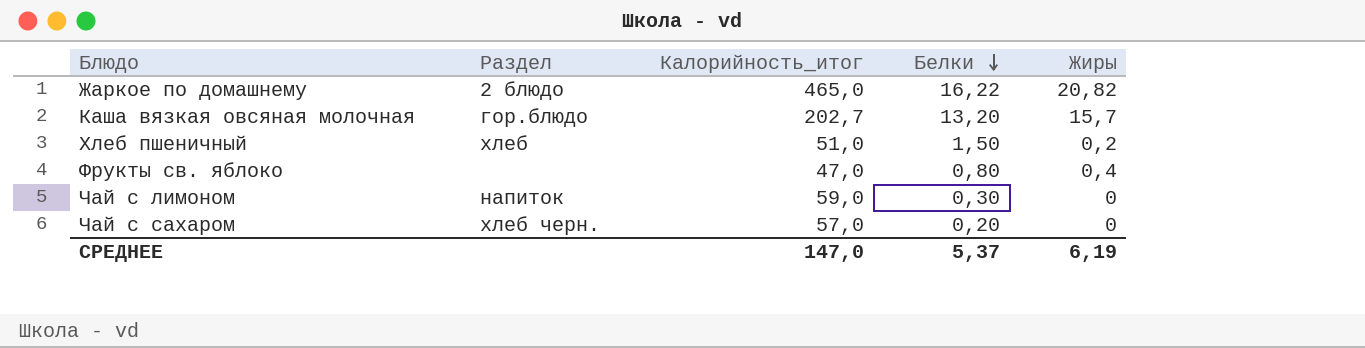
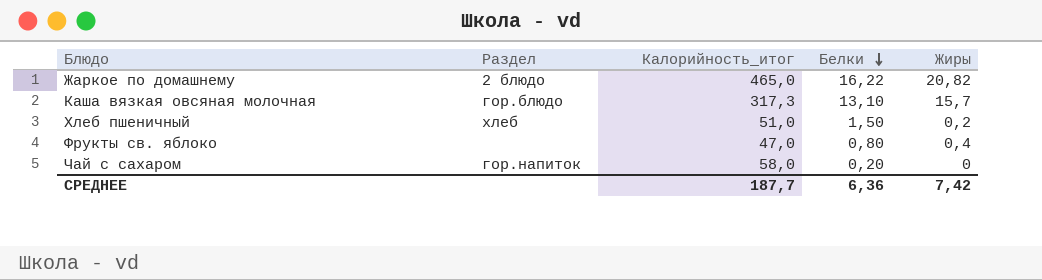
row Чай с лимоном: напиток | 59,0 | 0,30 | 0 -> none
Каша вязкая овсяная молочная | Калорийность_итог: 202,7 -> 317,3
Каша вязкая овсяная молочная | Белки: 13,20 -> 13,10
Чай с сахаром | Раздел: хлеб черн. -> гор.напиток
Чай с сахаром | Калорийность_итог: 57,0 -> 58,0
СРЕДНЕЕ | Калорийность_итог: 147,0 -> 187,7
СРЕДНЕЕ | Белки: 5,37 -> 6,36
СРЕДНЕЕ | Жиры: 6,19 -> 7,42

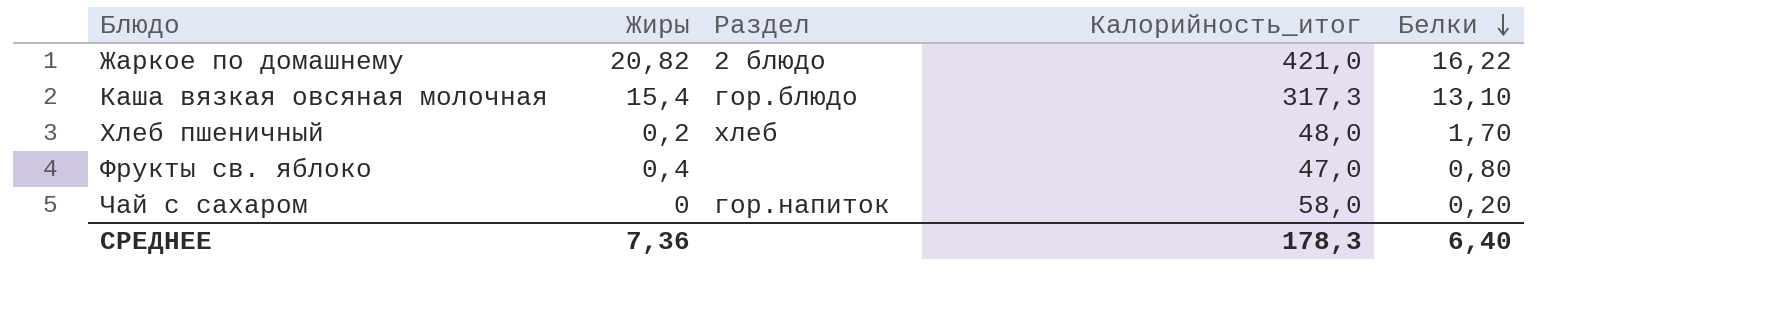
column Жиры | position: 5 -> 2
Жаркое по домашнему | Калорийность_итог: 465,0 -> 421,0
Каша вязкая овсяная молочная | Жиры: 15,7 -> 15,4
Хлеб пшеничный | Калорийность_итог: 51,0 -> 48,0
Хлеб пшеничный | Белки: 1,50 -> 1,70
СРЕДНЕЕ | Жиры: 7,42 -> 7,36
СРЕДНЕЕ | Калорийность_итог: 187,7 -> 178,3
СРЕДНЕЕ | Белки: 6,36 -> 6,40

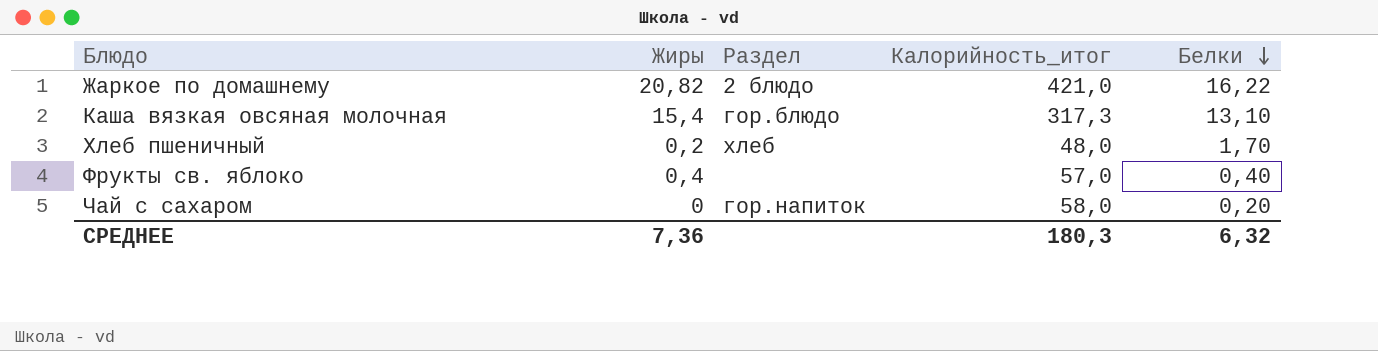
Фрукты св. яблоко | Калорийность_итог: 47,0 -> 57,0
Фрукты св. яблоко | Белки: 0,80 -> 0,40
СРЕДНЕЕ | Калорийность_итог: 178,3 -> 180,3
СРЕДНЕЕ | Белки: 6,40 -> 6,32

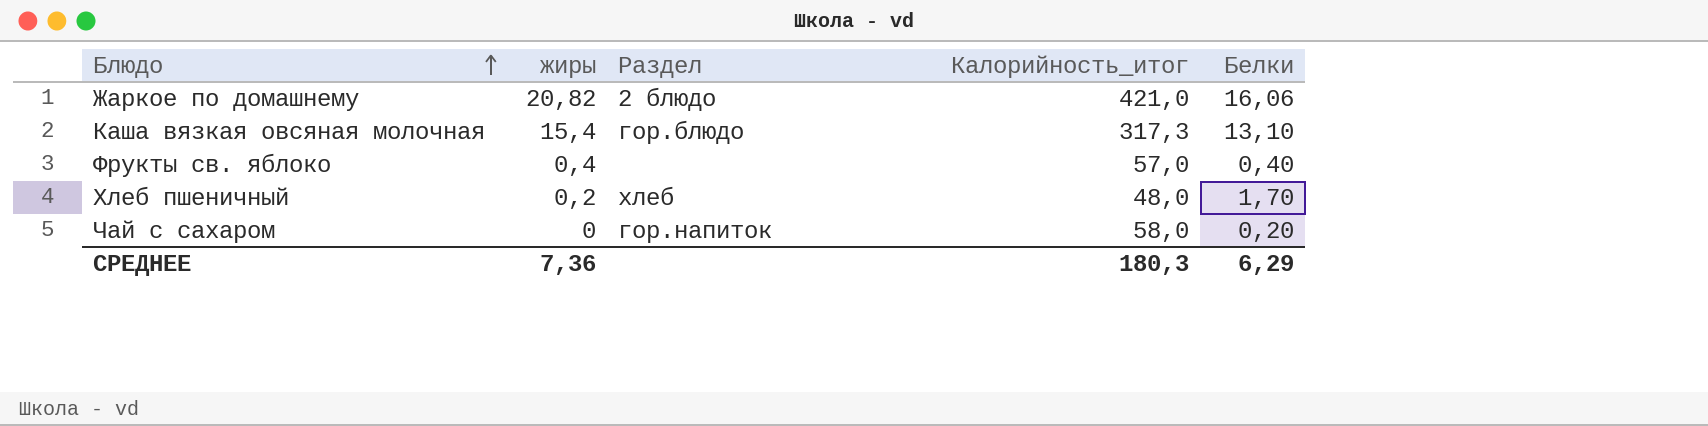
row order: Белки descending -> Блюдо ascending
column name: Жиры -> жиры
Жаркое по домашнему | Белки: 16,22 -> 16,06
СРЕДНЕЕ | Белки: 6,32 -> 6,29

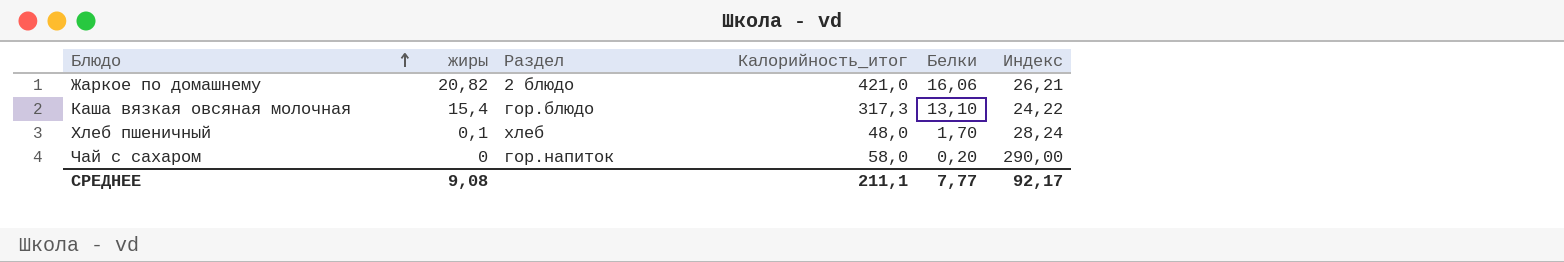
column Индекс | formula: none -> [Калорийность_итог] / [Белки]
row Фрукты св. яблоко: 0,4 | none | 57,0 | 0,40 -> none
Хлеб пшеничный | жиры: 0,2 -> 0,1
СРЕДНЕЕ | жиры: 7,36 -> 9,08
СРЕДНЕЕ | Калорийность_итог: 180,3 -> 211,1
СРЕДНЕЕ | Белки: 6,29 -> 7,77

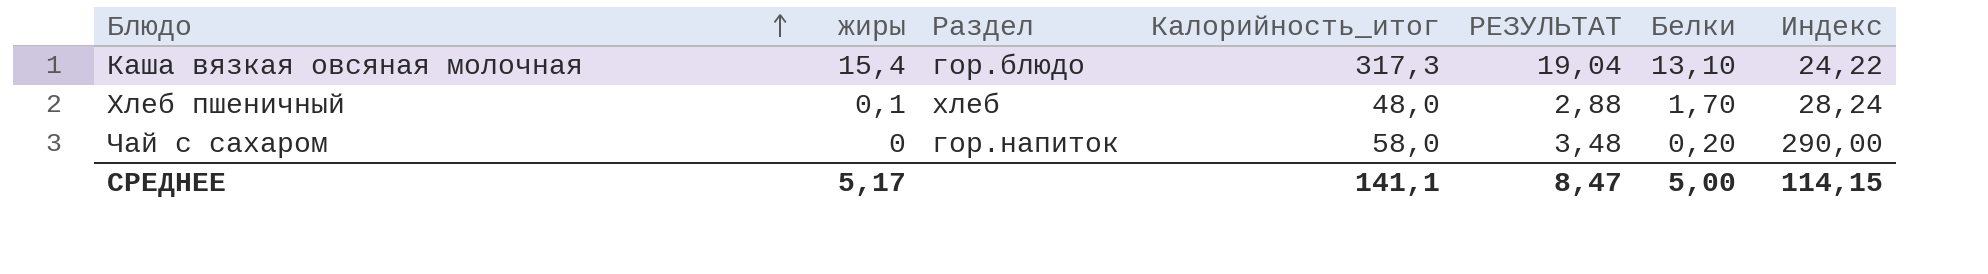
column РЕЗУЛЬТАТ | formula: none -> [Калорийность_итог] * 0,06
row Жаркое по домашнему: 20,82 | 2 блюдо | 421,0 | 16,06 | 26,21 -> none
СРЕДНЕЕ | жиры: 9,08 -> 5,17
СРЕДНЕЕ | Калорийность_итог: 211,1 -> 141,1
СРЕДНЕЕ | Белки: 7,77 -> 5,00
СРЕДНЕЕ | Индекс: 92,17 -> 114,15

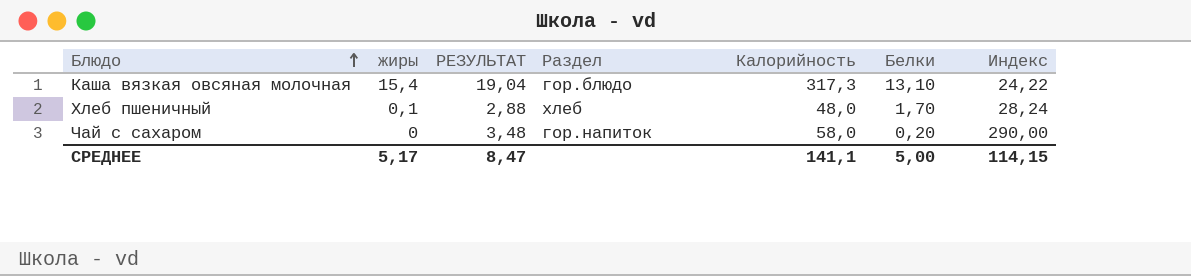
column РЕЗУЛЬТАТ | position: 5 -> 3
column name: Калорийность_итог -> Калорийность

